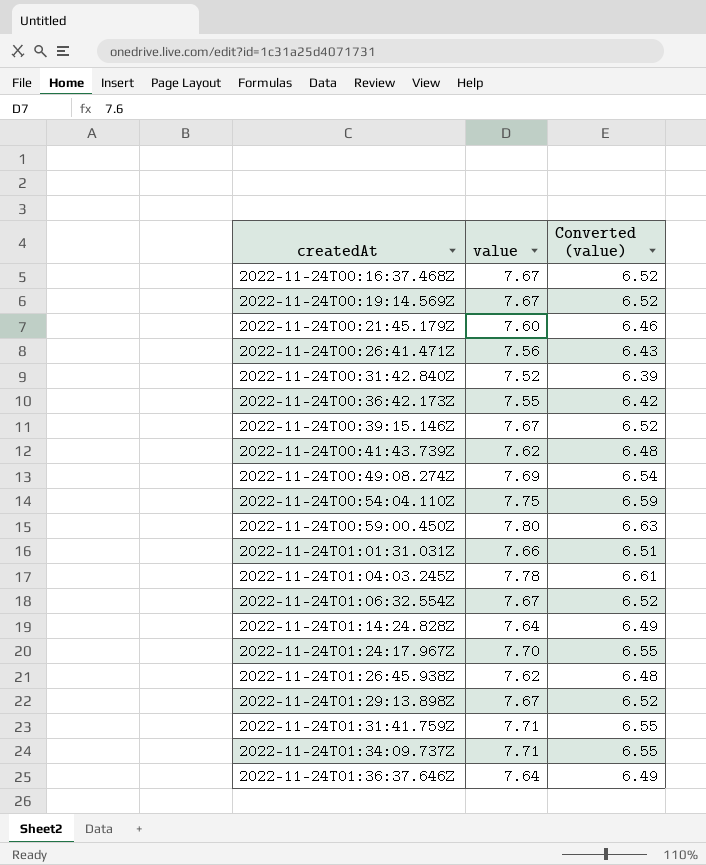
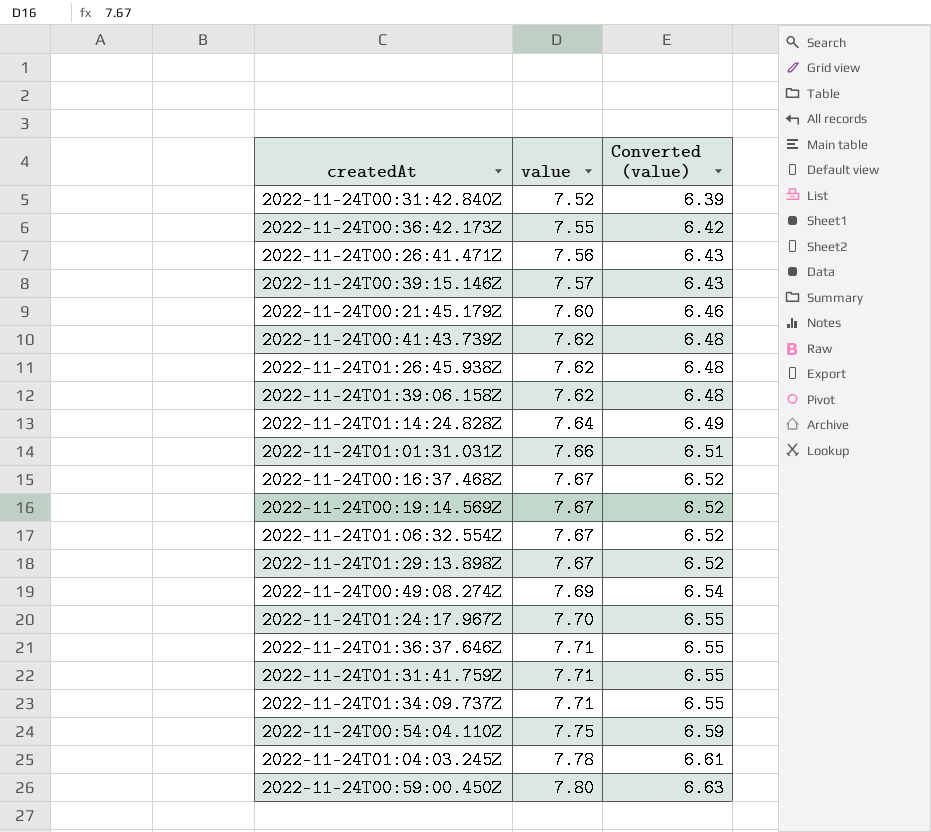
row order: createdAt ascending -> value ascending
2022-11-24T00:39:15.146Z | value: 7.67 -> 7.57
2022-11-24T00:39:15.146Z | Converted (value): 6.52 -> 6.43
row 2022-11-24T01:39:06.158Z: none -> 7.62 | 6.48
2022-11-24T01:36:37.646Z | value: 7.64 -> 7.71
2022-11-24T01:36:37.646Z | Converted (value): 6.49 -> 6.55

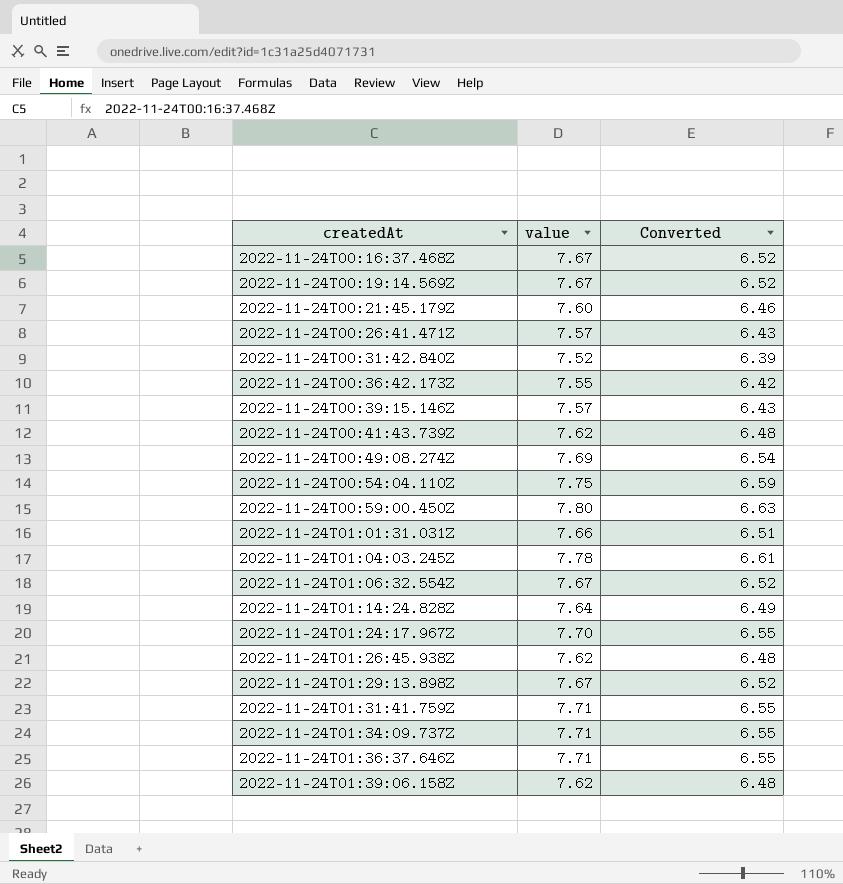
row order: value ascending -> createdAt ascending
column name: Converted (value) -> Converted
2022-11-24T00:26:41.471Z | value: 7.56 -> 7.57

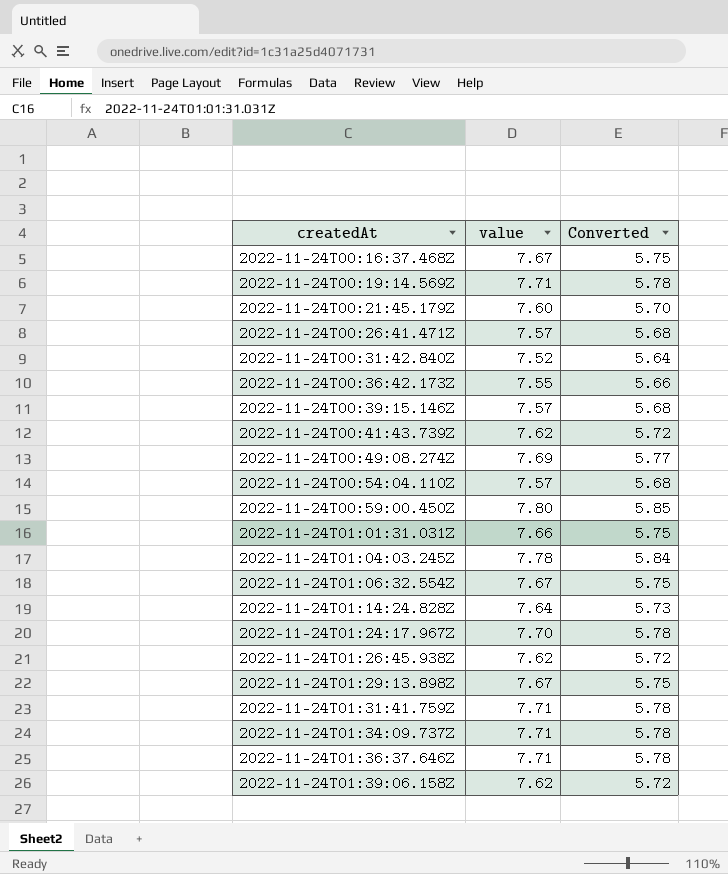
column Converted | formula: [value] * 0.85 -> [value] * 0.75
2022-11-24T00:19:14.569Z | value: 7.67 -> 7.71
2022-11-24T00:54:04.110Z | value: 7.75 -> 7.57

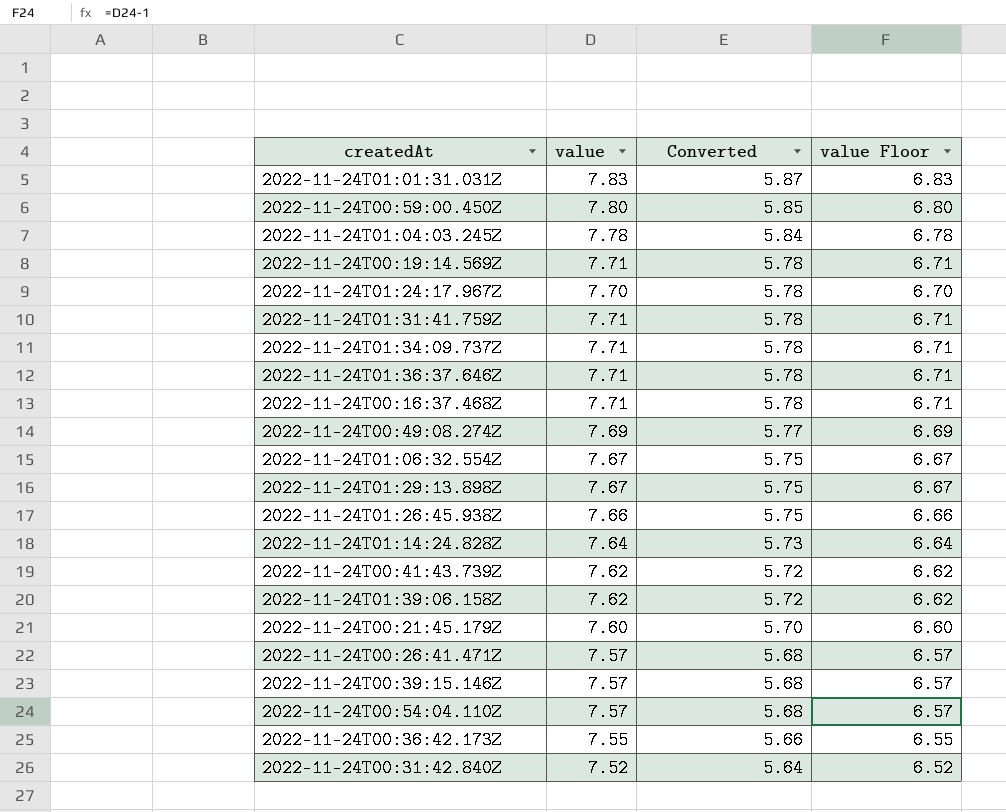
row order: createdAt ascending -> Converted descending
column value Floor | formula: none -> [value] - 1
2022-11-24T01:01:31.031Z | value: 7.66 -> 7.83
2022-11-24T01:01:31.031Z | Converted: 5.75 -> 5.87
2022-11-24T00:16:37.468Z | value: 7.67 -> 7.71
2022-11-24T00:16:37.468Z | Converted: 5.75 -> 5.78
2022-11-24T01:26:45.938Z | value: 7.62 -> 7.66
2022-11-24T01:26:45.938Z | Converted: 5.72 -> 5.75

